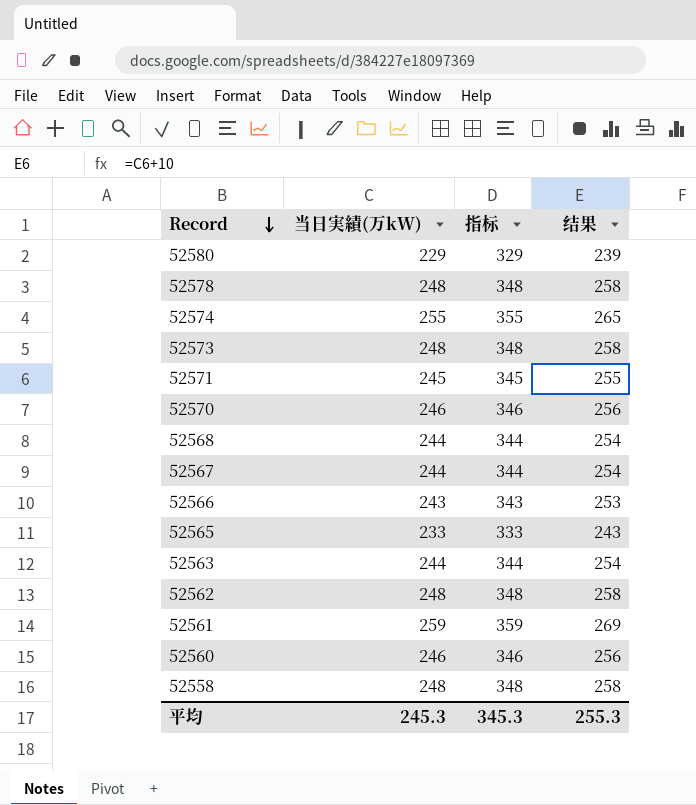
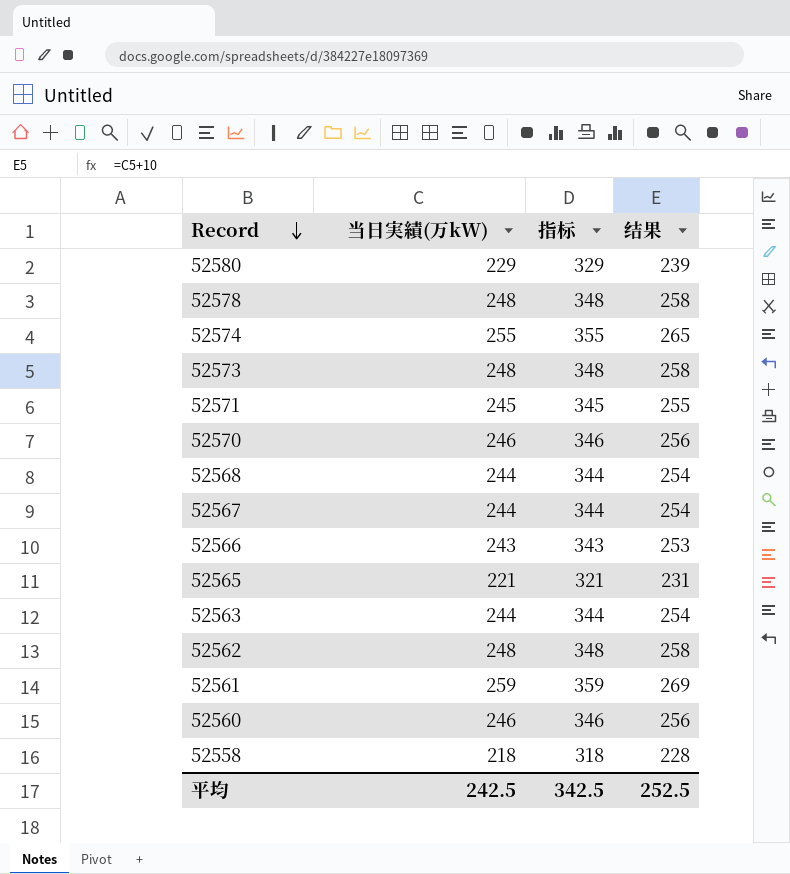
52565 | 当日実績(万kW): 233 -> 221
52565 | 指标: 333 -> 321
52565 | 结果: 243 -> 231
52558 | 当日実績(万kW): 248 -> 218
52558 | 指标: 348 -> 318
52558 | 结果: 258 -> 228
平均 | 当日実績(万kW): 245.3 -> 242.5
平均 | 指标: 345.3 -> 342.5
平均 | 结果: 255.3 -> 252.5

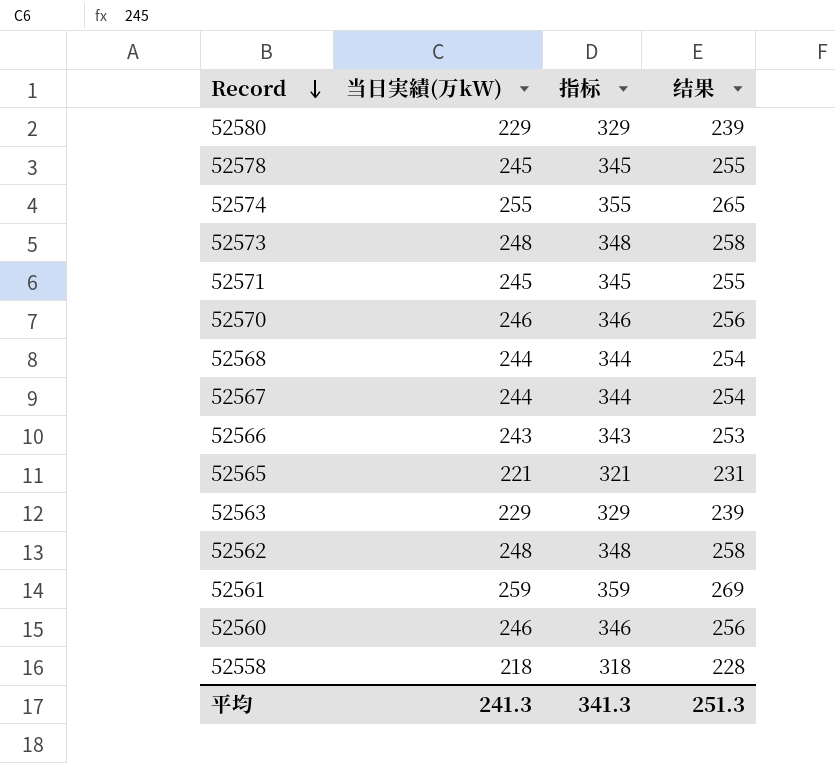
52578 | 当日実績(万kW): 248 -> 245
52578 | 指标: 348 -> 345
52578 | 结果: 258 -> 255
52563 | 当日実績(万kW): 244 -> 229
52563 | 指标: 344 -> 329
52563 | 结果: 254 -> 239
平均 | 当日実績(万kW): 242.5 -> 241.3
平均 | 指标: 342.5 -> 341.3
平均 | 结果: 252.5 -> 251.3

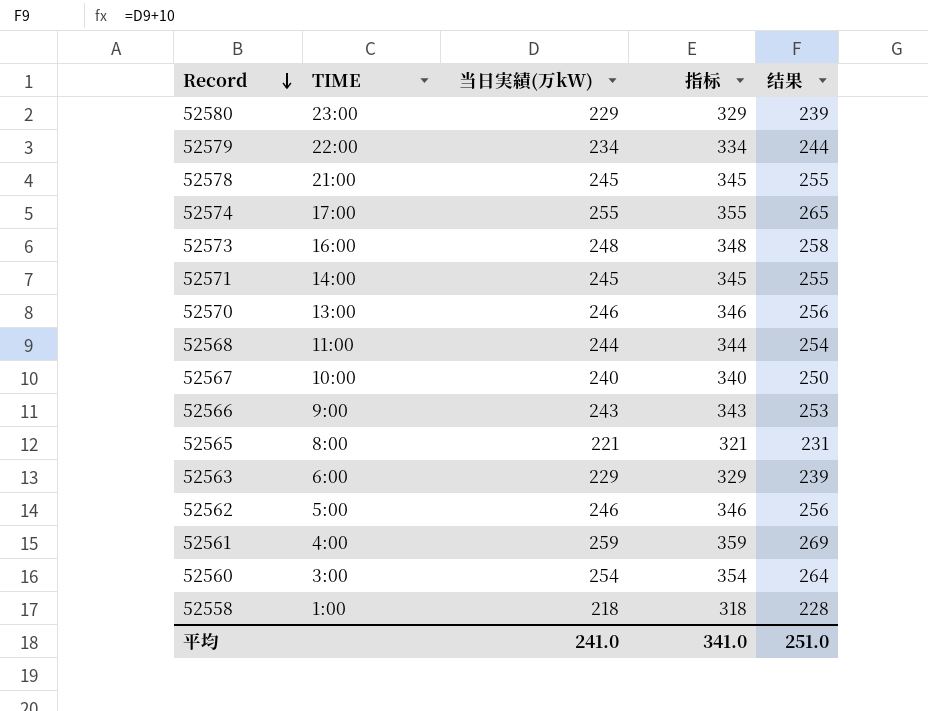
column TIME | position: none -> 2
row 52579: none -> 22:00 | 234 | 334 | 244
52567 | 当日実績(万kW): 244 -> 240
52567 | 指标: 344 -> 340
52567 | 结果: 254 -> 250
52562 | 当日実績(万kW): 248 -> 246
52562 | 指标: 348 -> 346
52562 | 结果: 258 -> 256
52560 | 当日実績(万kW): 246 -> 254
52560 | 指标: 346 -> 354
52560 | 结果: 256 -> 264
平均 | 当日実績(万kW): 241.3 -> 241.0
平均 | 指标: 341.3 -> 341.0
平均 | 结果: 251.3 -> 251.0

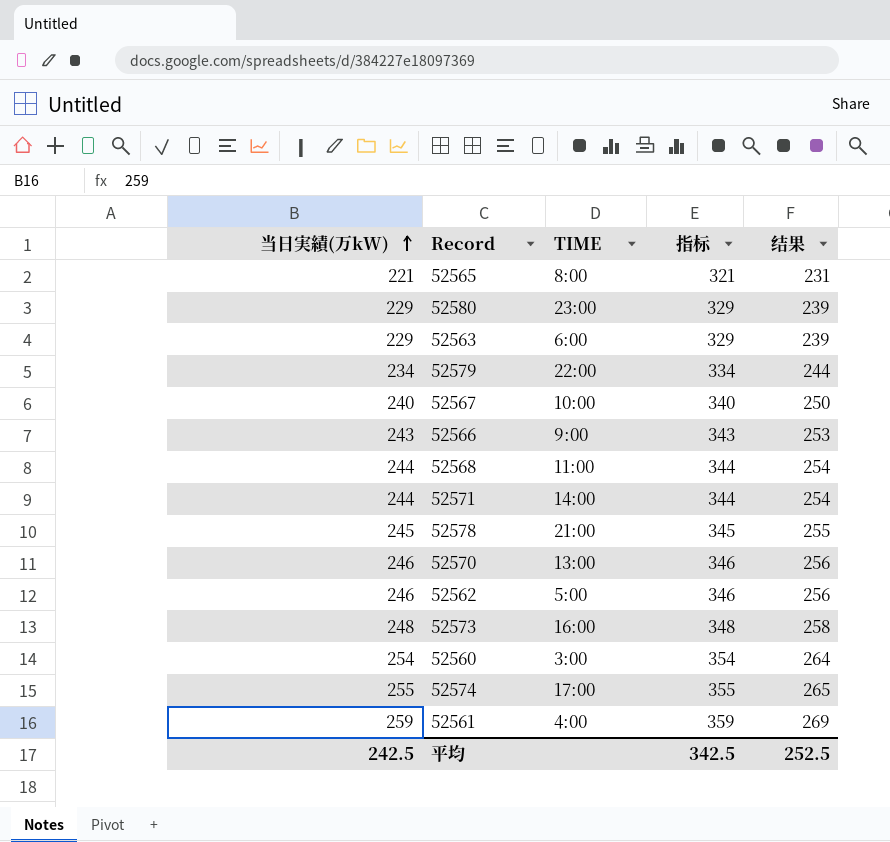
row order: Record descending -> 当日実績(万kW) ascending
column 当日実績(万kW) | position: 3 -> 1
row 52558: 1:00 | 218 | 318 | 228 -> none
52571 | 当日実績(万kW): 245 -> 244
52571 | 指标: 345 -> 344
52571 | 结果: 255 -> 254
平均 | 当日実績(万kW): 241.0 -> 242.5
平均 | 指标: 341.0 -> 342.5
平均 | 结果: 251.0 -> 252.5

